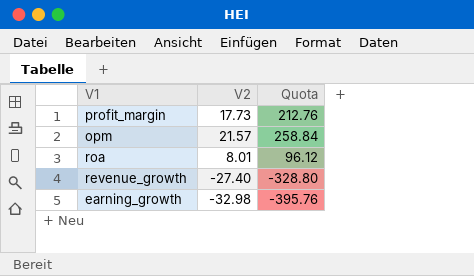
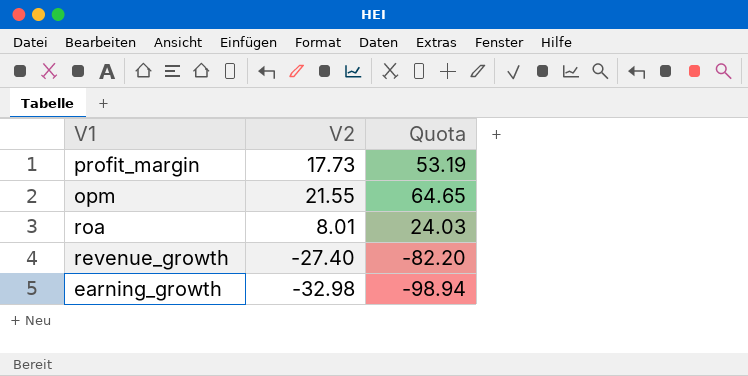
column Quota | formula: [V2] * 12 -> [V2] * 3
opm | V2: 21.57 -> 21.55

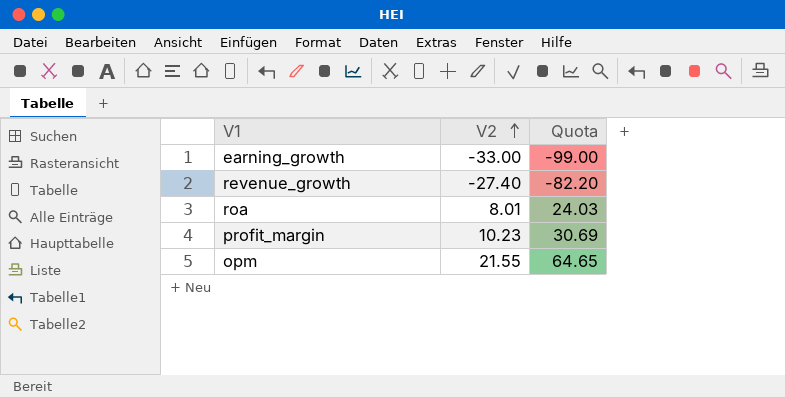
row order: none -> V2 ascending
earning_growth | V2: -32.98 -> -33.00
earning_growth | Quota: -98.94 -> -99.00
profit_margin | V2: 17.73 -> 10.23
profit_margin | Quota: 53.19 -> 30.69

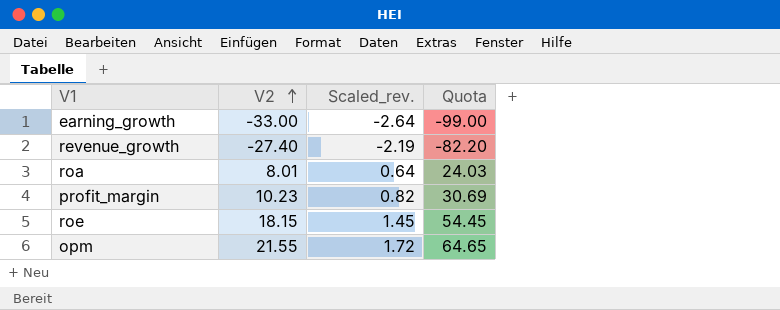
column Scaled_rev. | formula: none -> [V2] * 0.08
row roe: none -> 18.15 | 1.45 | 54.45

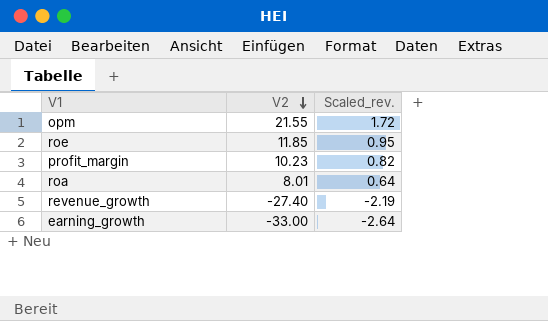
row order: V2 ascending -> V2 descending
column Quota | formula: [V2] * 3 -> none
roe | V2: 18.15 -> 11.85
roe | Scaled_rev.: 1.45 -> 0.95

